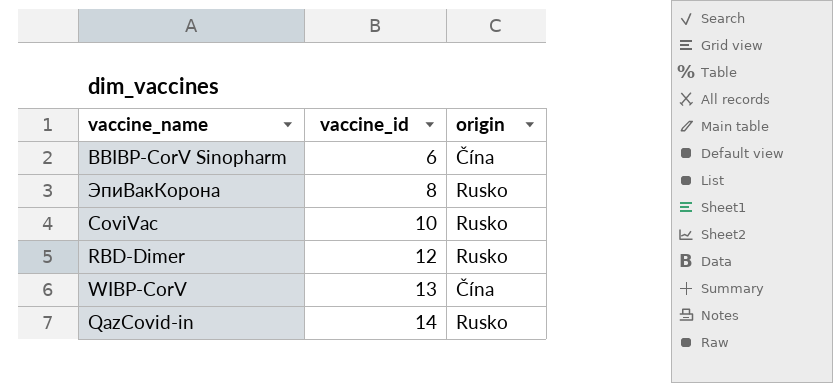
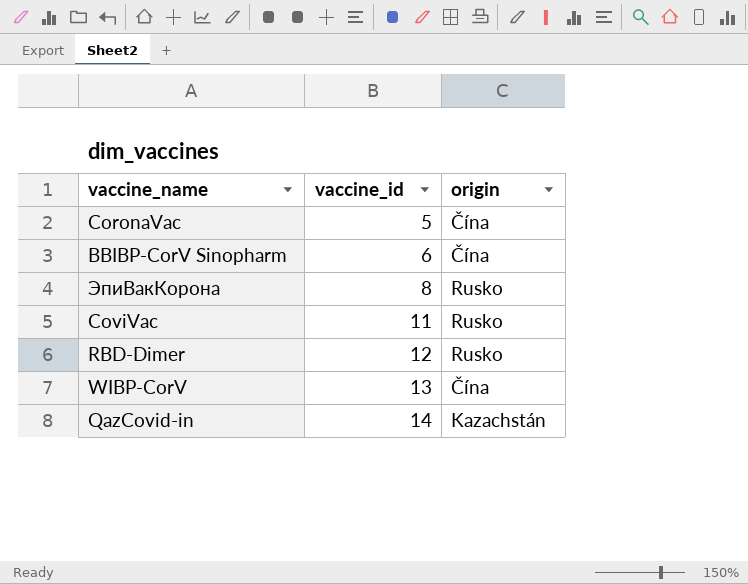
row CoronaVac: none -> 5 | Čína
CoviVac | vaccine_id: 10 -> 11
QazCovid-in | origin: Rusko -> Kazachstán

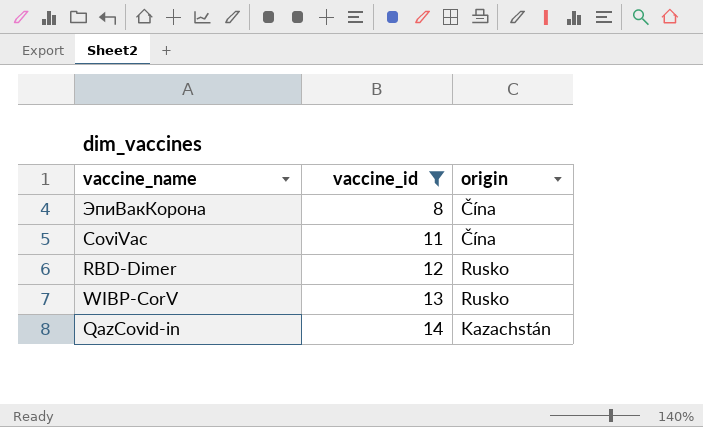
filter: none -> vaccine_id >= 8
ЭпиВакКорона | origin: Rusko -> Čína
CoviVac | origin: Rusko -> Čína
WIBP-CorV | origin: Čína -> Rusko

